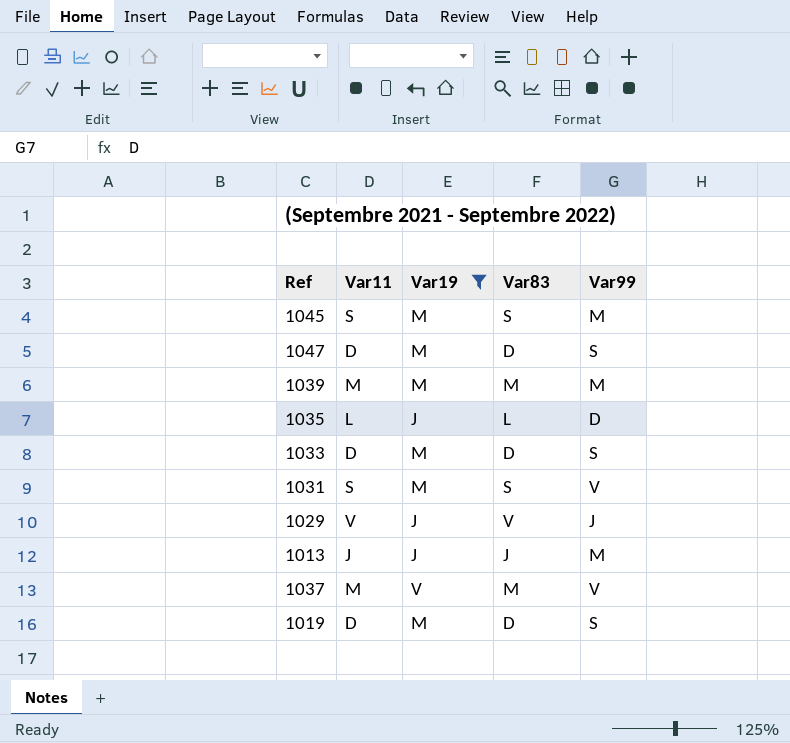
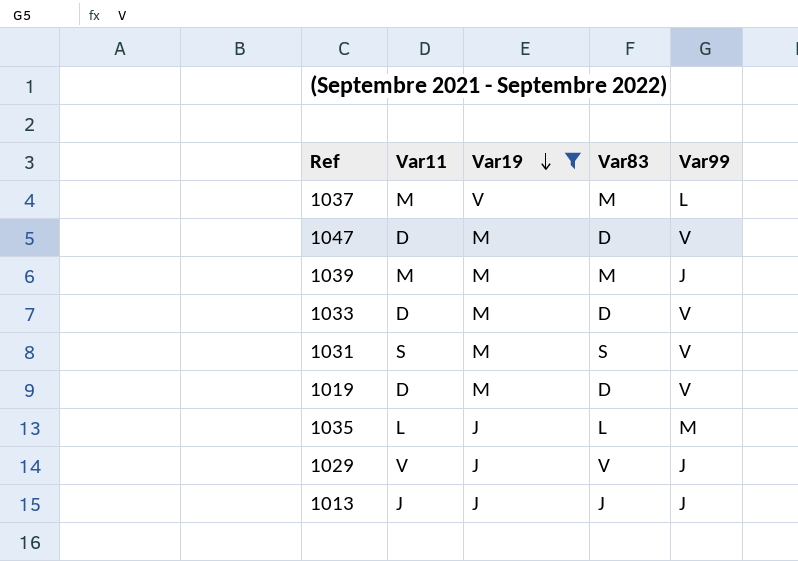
row order: none -> Var19 descending
row 1045: S | M | S | M -> none
1037 | Var99: V -> L
1047 | Var99: S -> V
1039 | Var99: M -> J
1033 | Var99: S -> V
1019 | Var99: S -> V
1035 | Var99: D -> M
1013 | Var99: M -> J

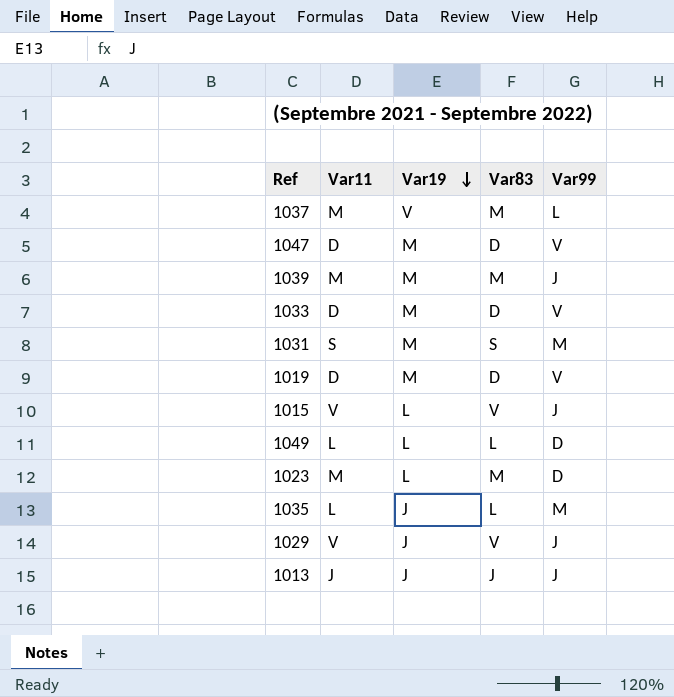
filter: Var19 != L -> none
1031 | Var99: V -> M

